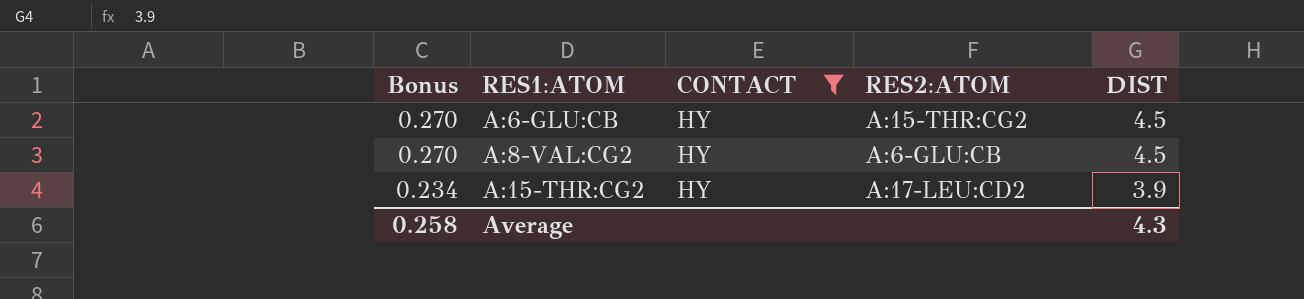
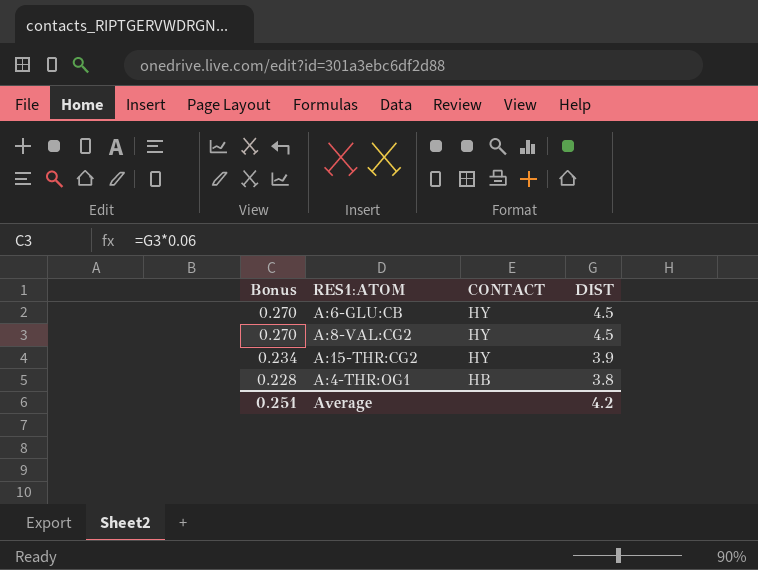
filter: CONTACT = HY -> none
column RES2:ATOM | position: 4 -> none
Average | Bonus: 0.258 -> 0.251
Average | DIST: 4.3 -> 4.2

